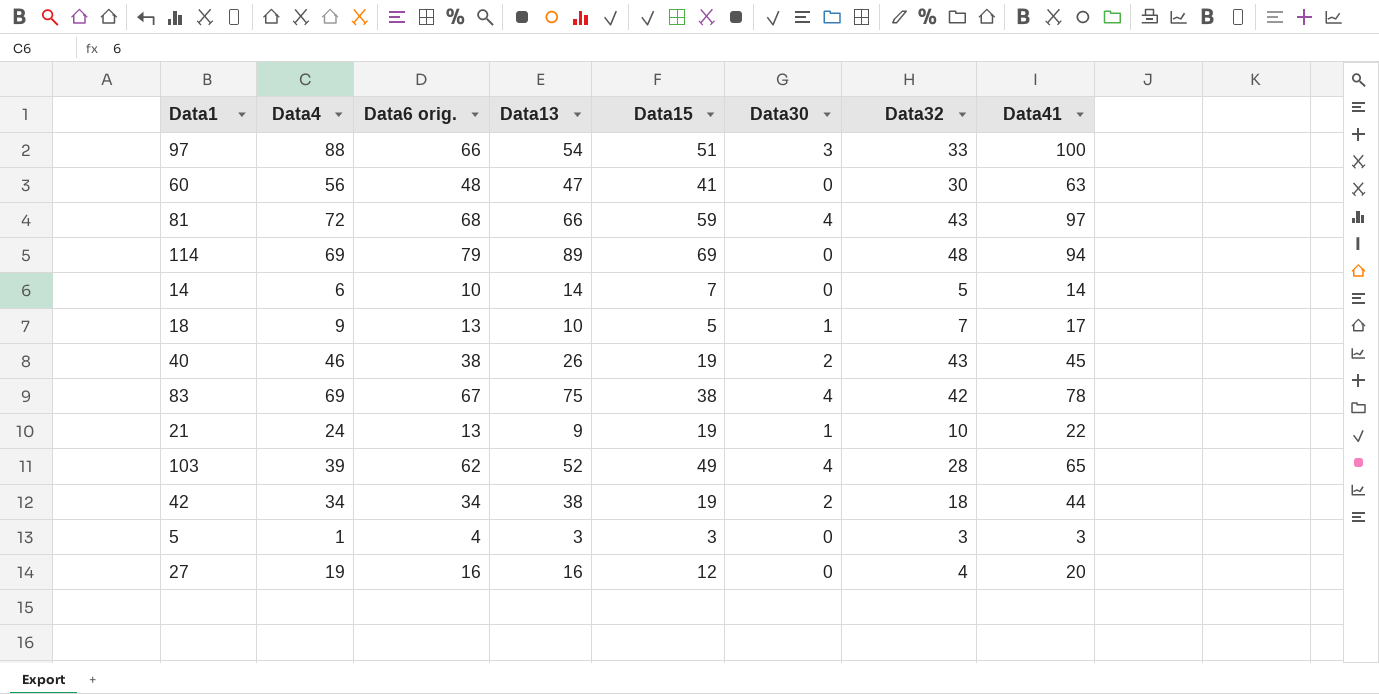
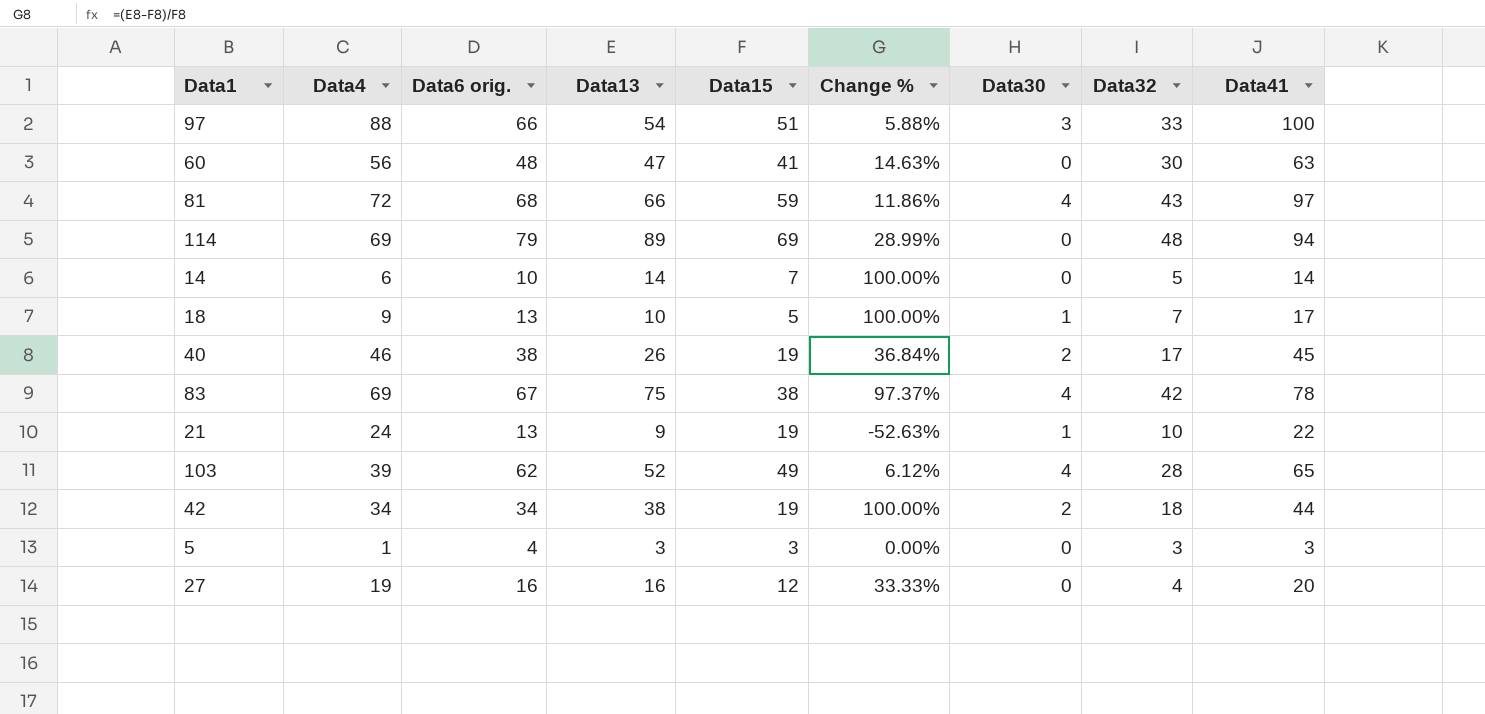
column Change % | formula: none -> ([Data13] - [Data15]) / [Data15]
40 | Data32: 43 -> 17

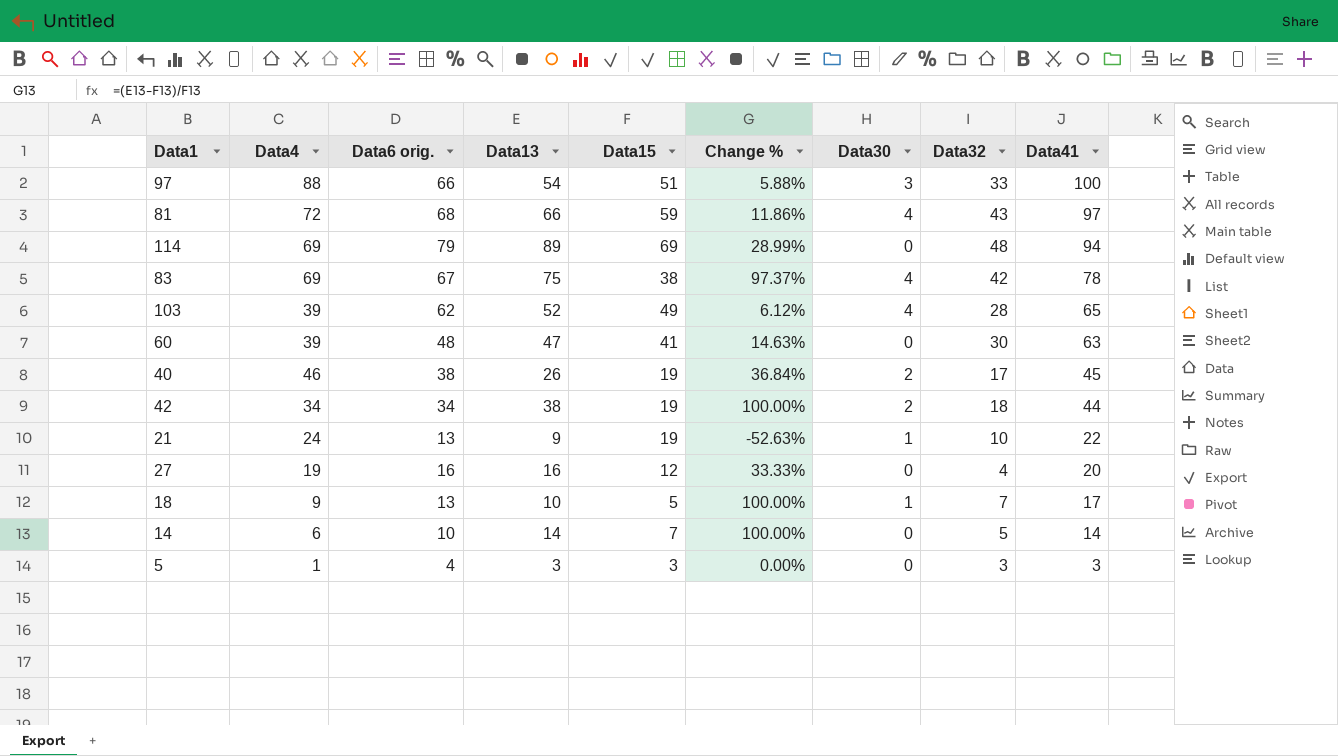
row order: none -> Data41 descending
60 | Data4: 56 -> 39

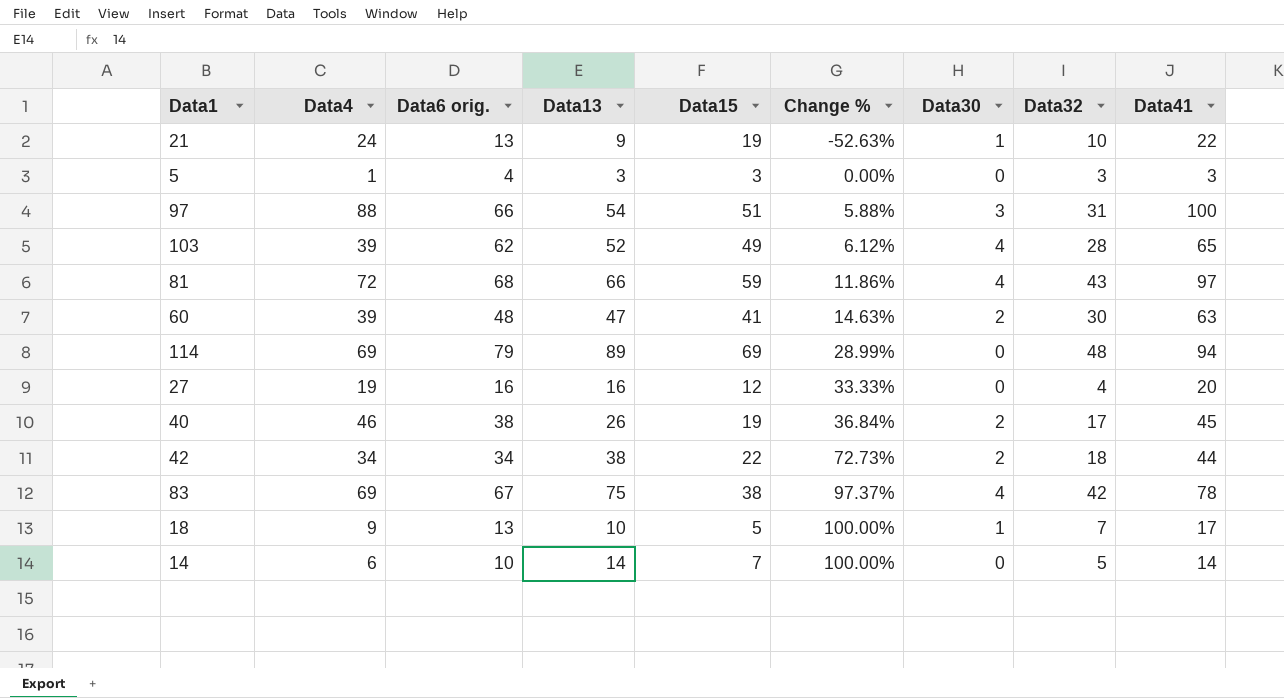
row order: Data41 descending -> Change % ascending
97 | Data32: 33 -> 31
60 | Data30: 0 -> 2
42 | Data15: 19 -> 22
42 | Change %: 100.00% -> 72.73%

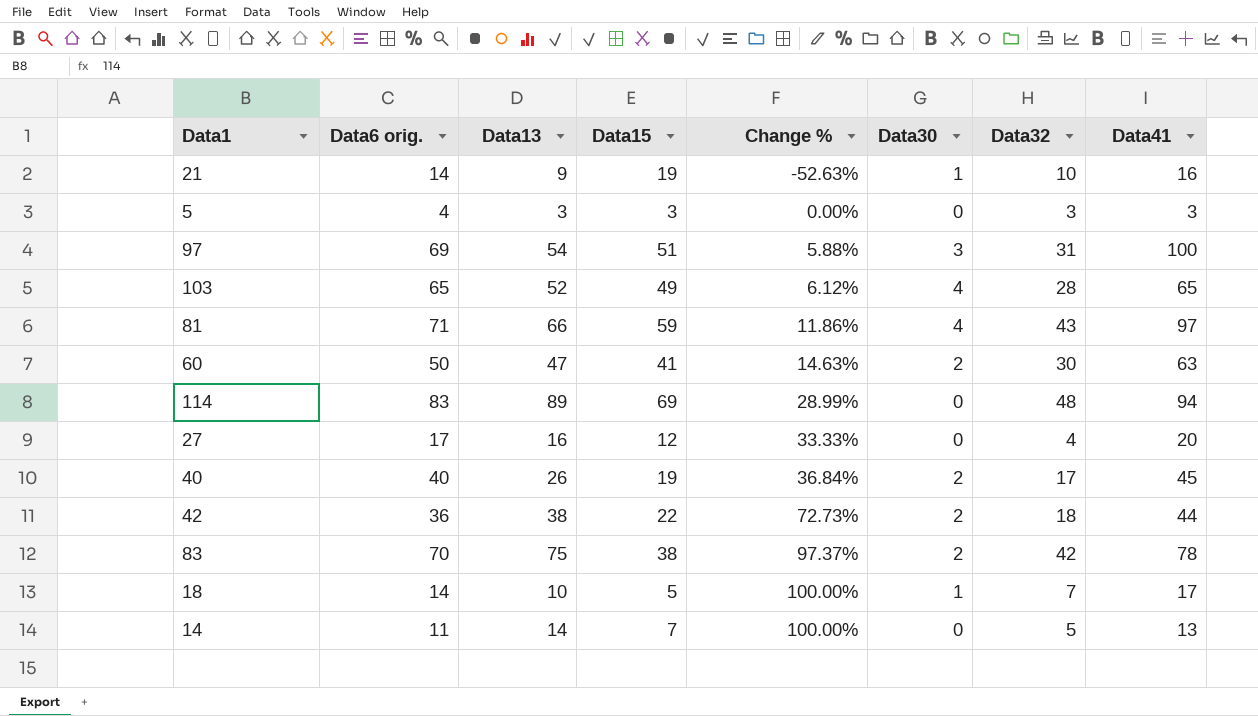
column Data4 | position: 2 -> none
21 | Data6 orig.: 13 -> 14
21 | Data41: 22 -> 16
97 | Data6 orig.: 66 -> 69
103 | Data6 orig.: 62 -> 65
81 | Data6 orig.: 68 -> 71
60 | Data6 orig.: 48 -> 50
114 | Data6 orig.: 79 -> 83
27 | Data6 orig.: 16 -> 17
40 | Data6 orig.: 38 -> 40
42 | Data6 orig.: 34 -> 36
83 | Data6 orig.: 67 -> 70
83 | Data30: 4 -> 2
18 | Data6 orig.: 13 -> 14
14 | Data6 orig.: 10 -> 11
14 | Data41: 14 -> 13

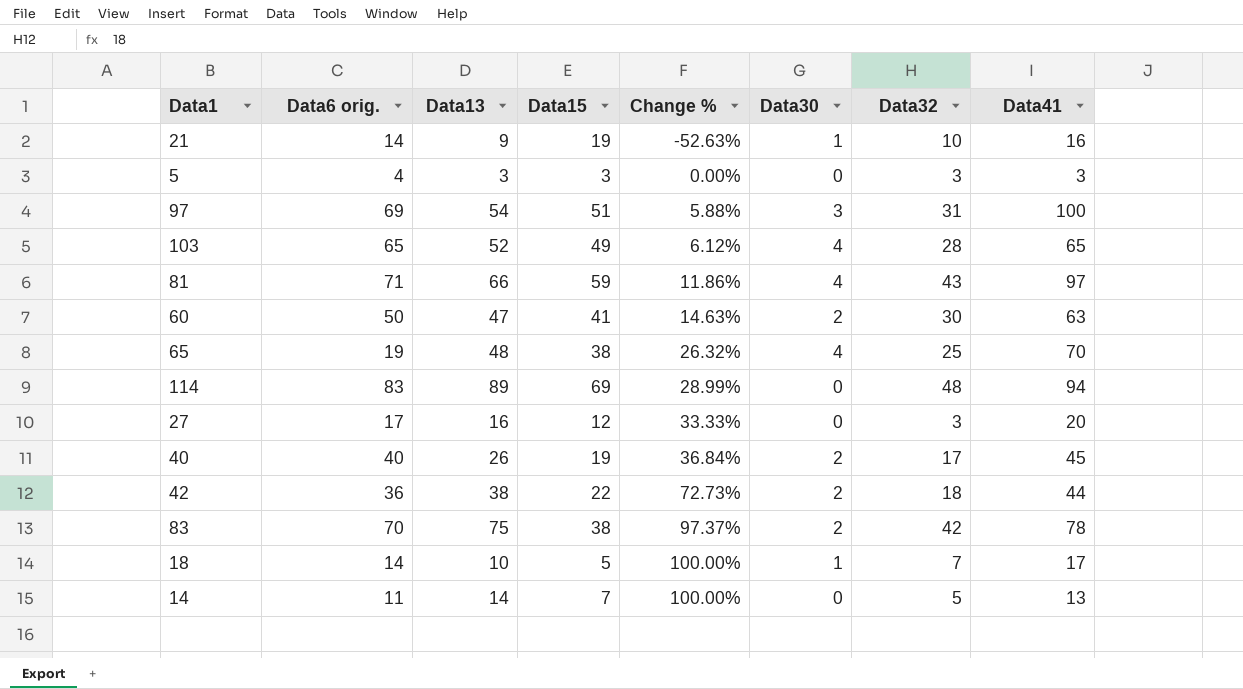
row 65: none -> 19 | 48 | 38 | 26.32% | 4 | 25 | 70
27 | Data32: 4 -> 3

